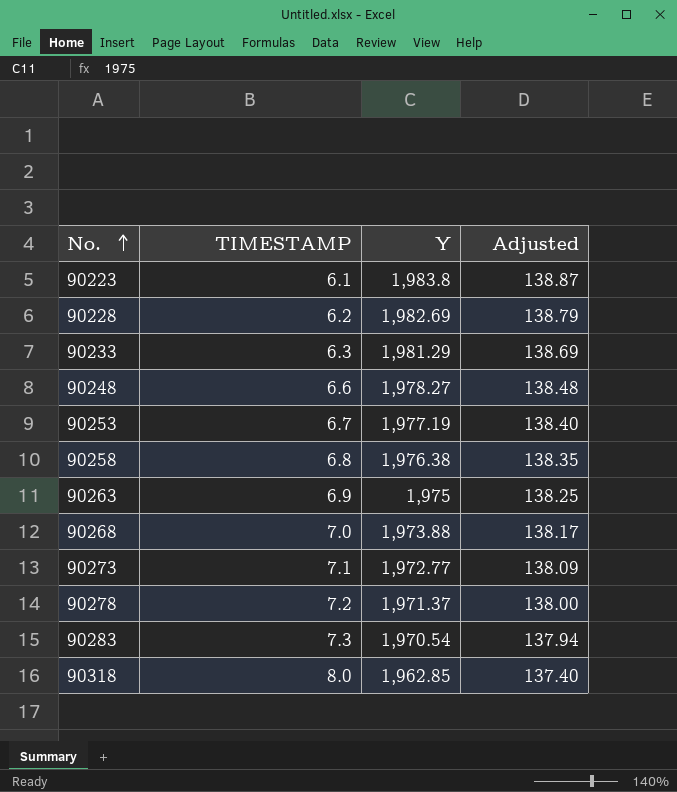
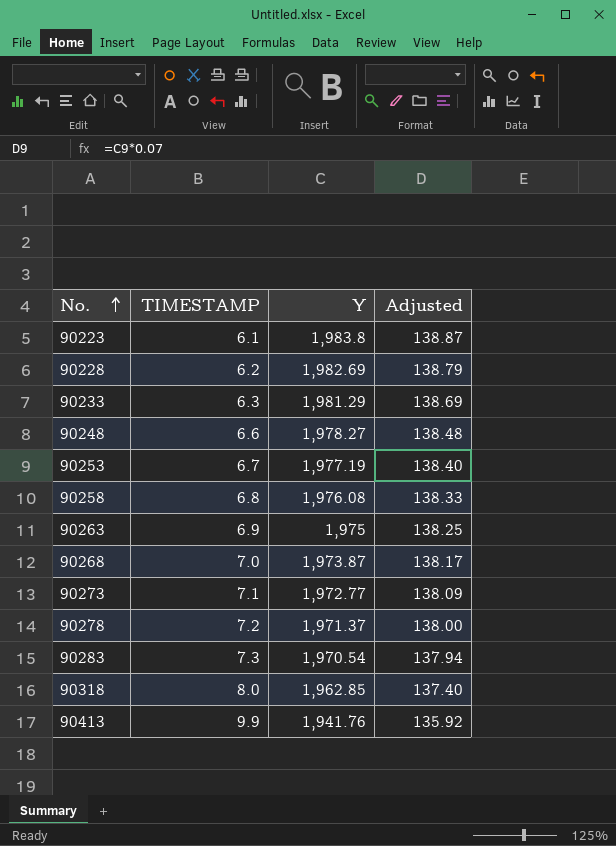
90258 | Y: 1,976.38 -> 1,976.08
90258 | Adjusted: 138.35 -> 138.33
90268 | Y: 1,973.88 -> 1,973.87
row 90413: none -> 9.9 | 1,941.76 | 135.92

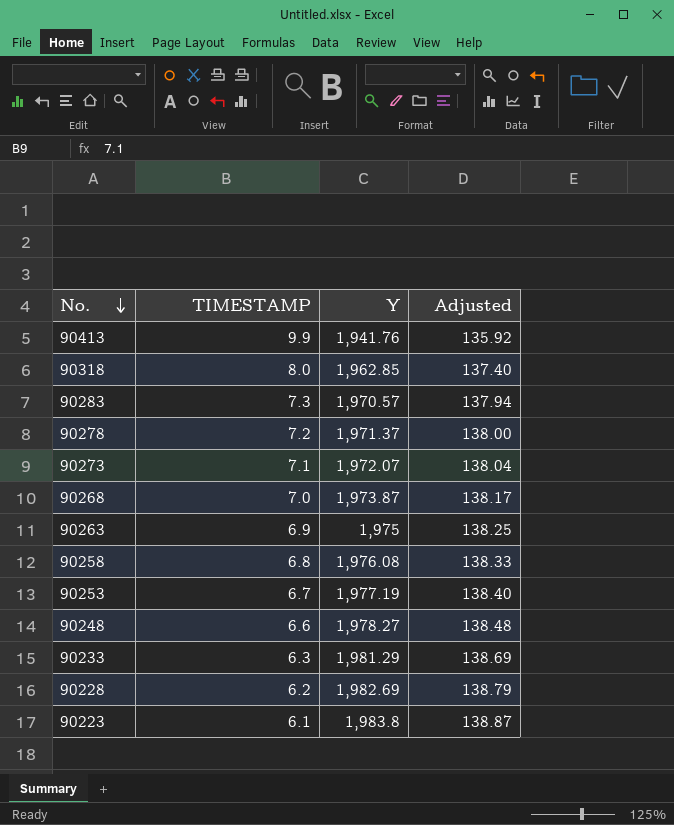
row order: No. ascending -> No. descending
90283 | Y: 1,970.54 -> 1,970.57
90273 | Y: 1,972.77 -> 1,972.07
90273 | Adjusted: 138.09 -> 138.04

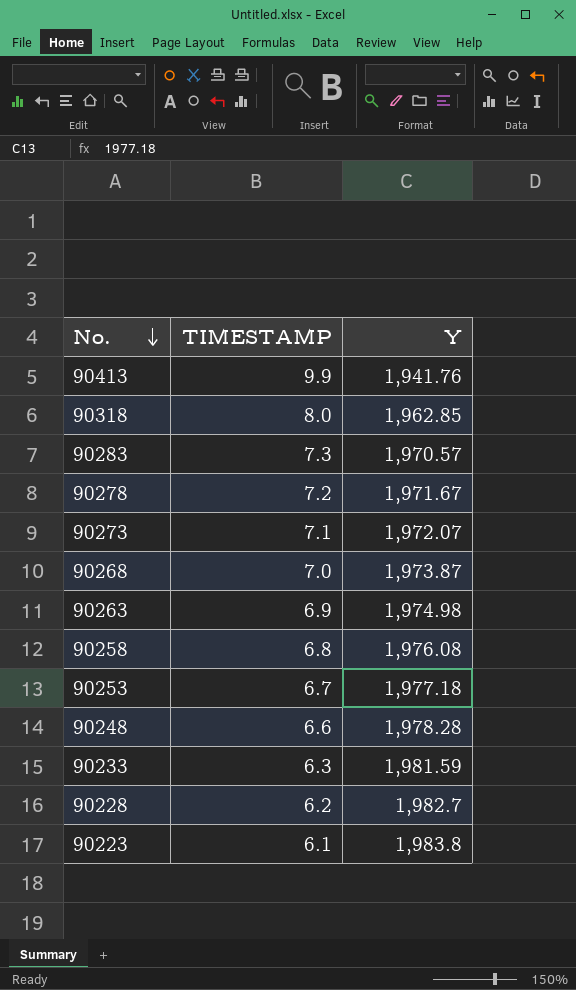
column Adjusted | formula: [Y] * 0.07 -> none
90278 | Y: 1,971.37 -> 1,971.67
90263 | Y: 1,975 -> 1,974.98
90253 | Y: 1,977.19 -> 1,977.18
90248 | Y: 1,978.27 -> 1,978.28
90233 | Y: 1,981.29 -> 1,981.59
90228 | Y: 1,982.69 -> 1,982.7

